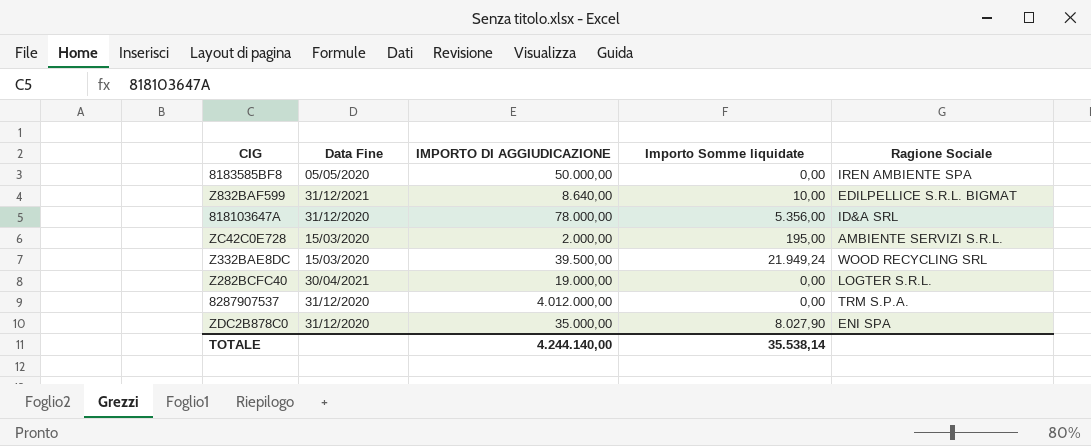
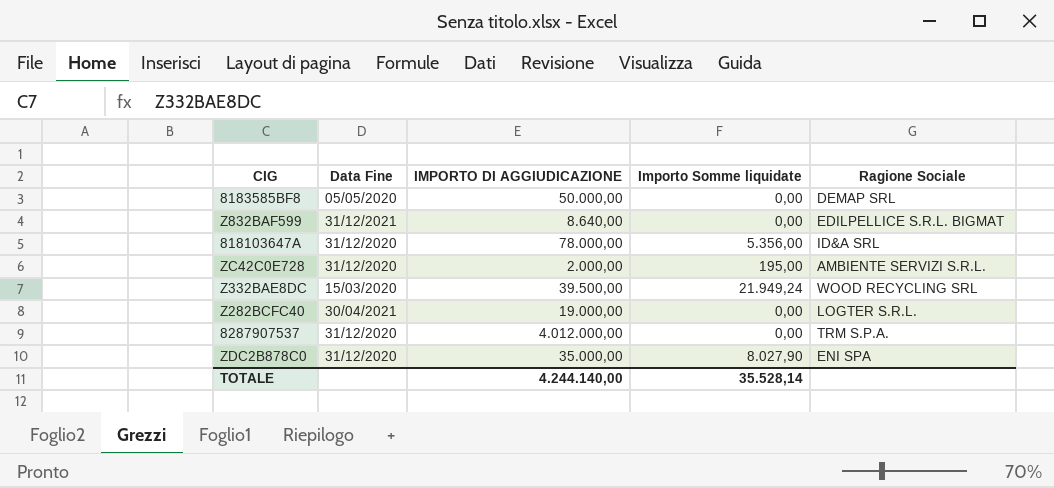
8183585BF8 | Ragione Sociale: IREN AMBIENTE SPA -> DEMAP SRL
Z832BAF599 | Importo Somme liquidate: 10,00 -> 0,00
ZC42C0E728 | Data Fine: 15/03/2020 -> 31/12/2020
TOTALE | Importo Somme liquidate: 35.538,14 -> 35.528,14

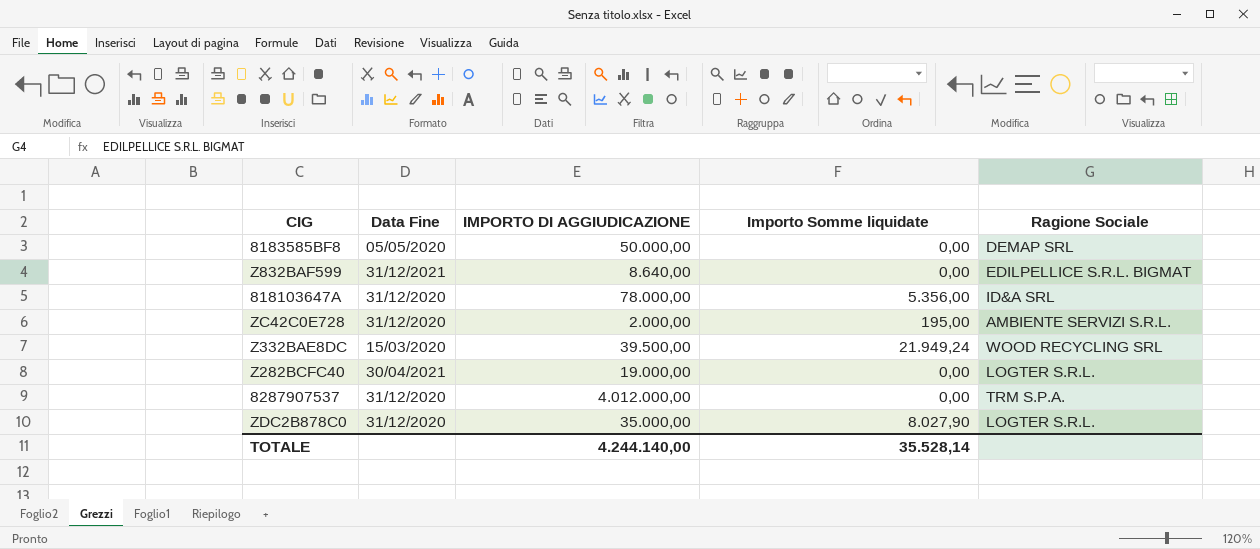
ZDC2B878C0 | Ragione Sociale: ENI SPA -> LOGTER S.R.L.

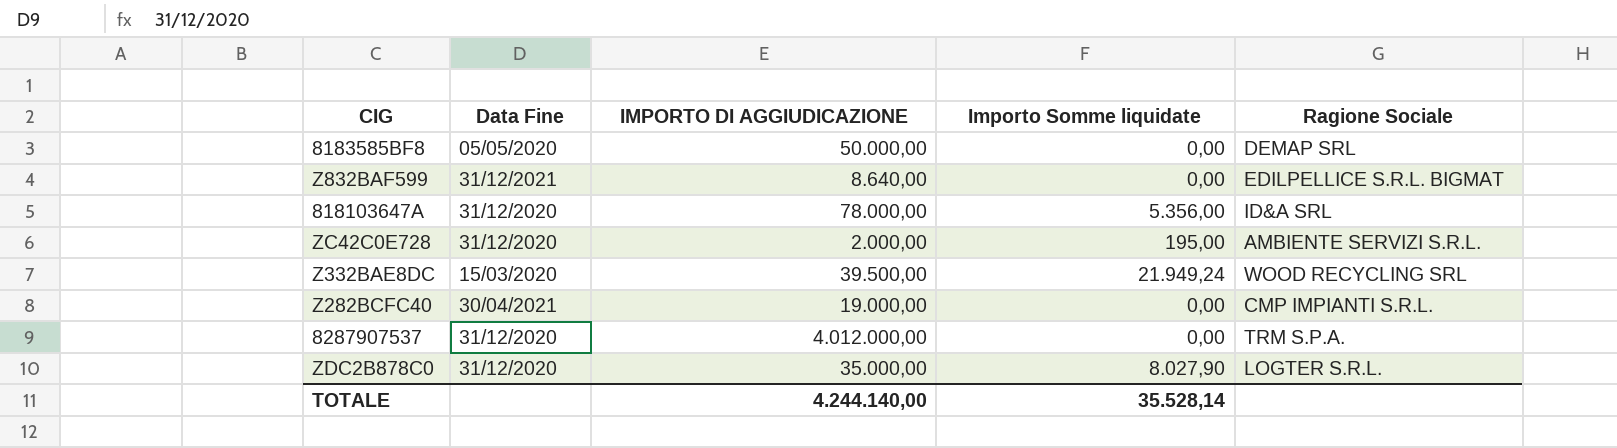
Z282BCFC40 | Ragione Sociale: LOGTER S.R.L. -> CMP IMPIANTI S.R.L.

